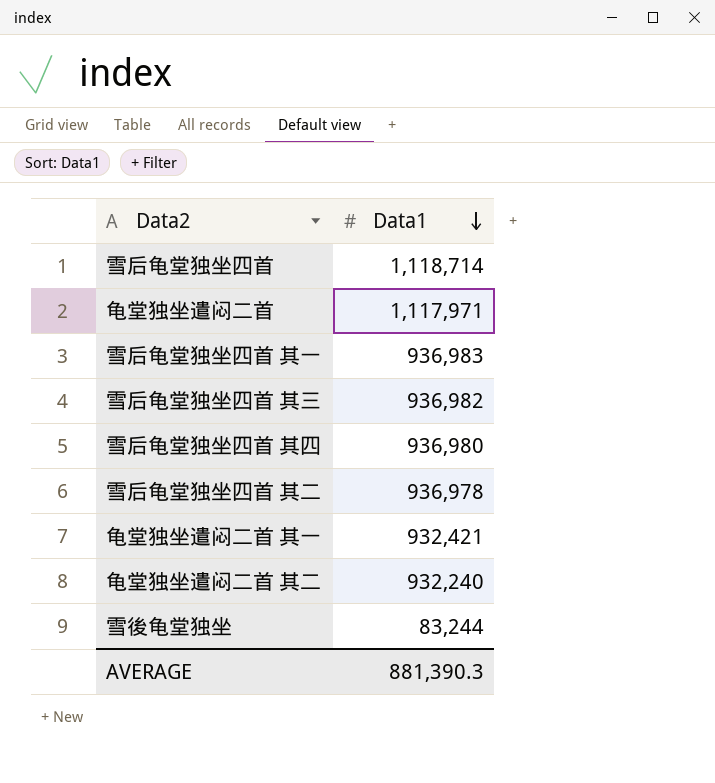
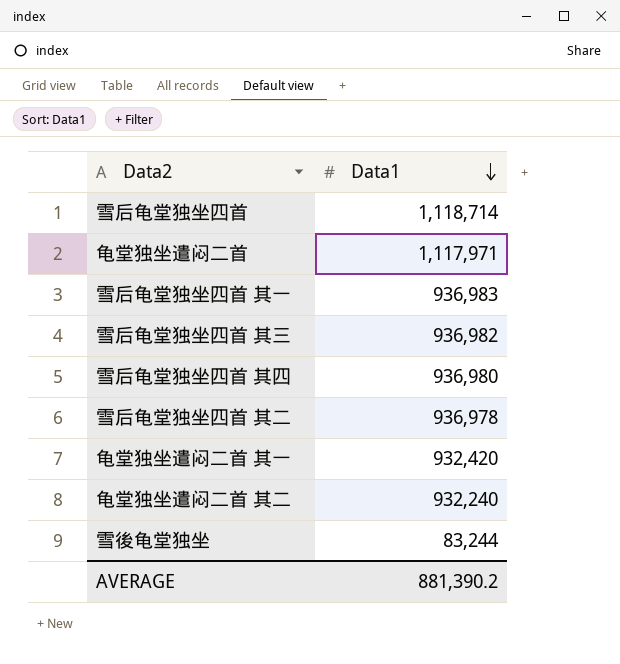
龟堂独坐遣闷二首 其一 | Data1: 932,421 -> 932,420
AVERAGE | Data1: 881,390.3 -> 881,390.2

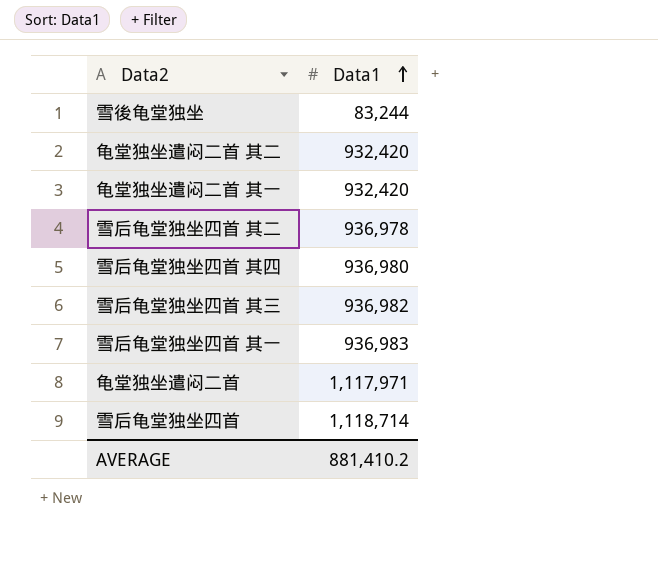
row order: Data1 descending -> Data1 ascending
龟堂独坐遣闷二首 其二 | Data1: 932,240 -> 932,420
AVERAGE | Data1: 881,390.2 -> 881,410.2

